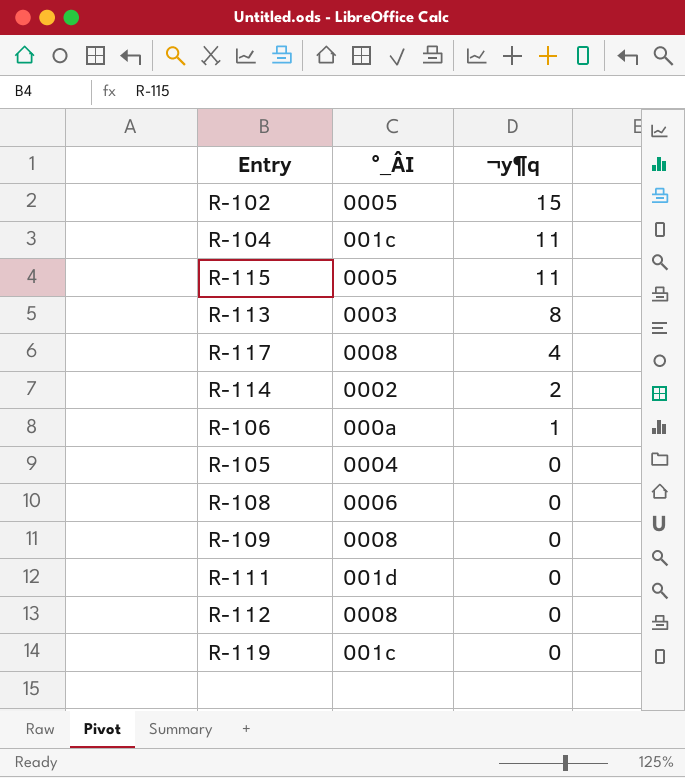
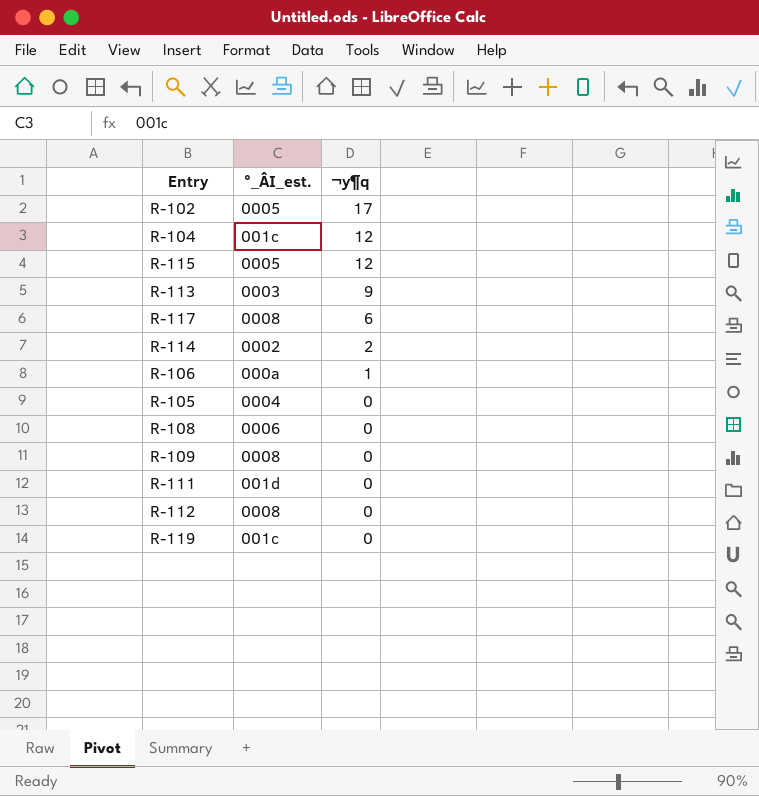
column name: °_ÂI -> °_ÂI_est.
R-102 | ¬y¶q: 15 -> 17
R-104 | ¬y¶q: 11 -> 12
R-115 | ¬y¶q: 11 -> 12
R-113 | ¬y¶q: 8 -> 9
R-117 | ¬y¶q: 4 -> 6

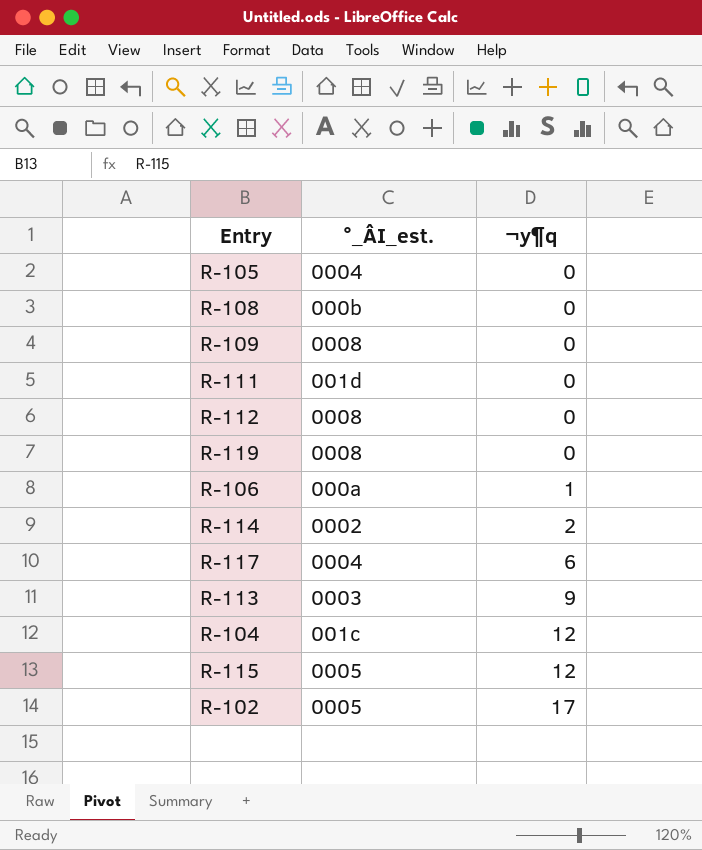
row order: ¬y¶q descending -> ¬y¶q ascending
R-108 | °_ÂI_est.: 0006 -> 000b
R-119 | °_ÂI_est.: 001c -> 0008
R-117 | °_ÂI_est.: 0008 -> 0004

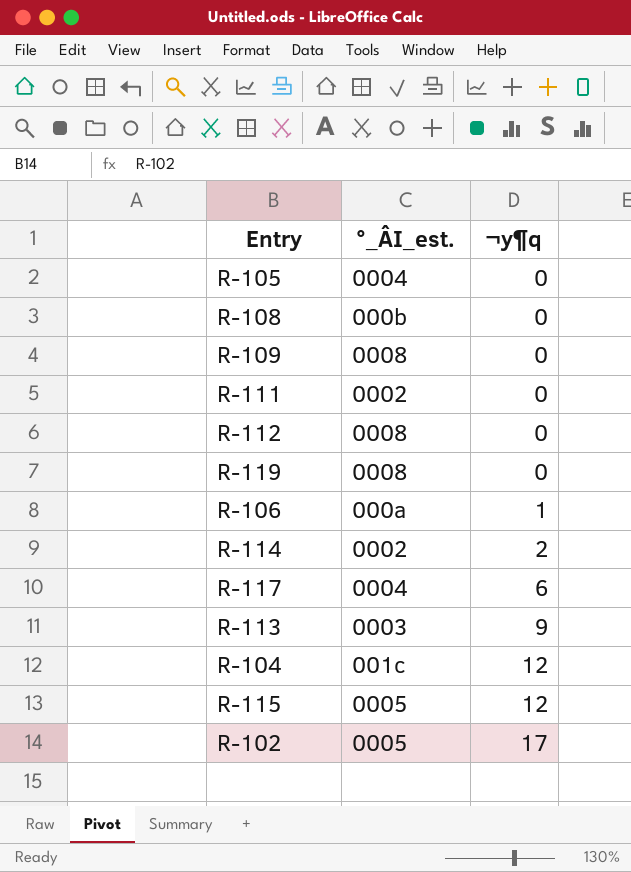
R-111 | °_ÂI_est.: 001d -> 0002

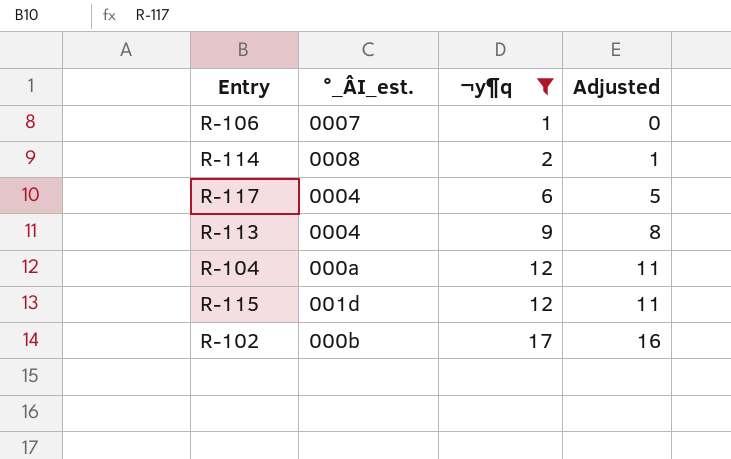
filter: none -> ¬y¶q != 0
column Adjusted | formula: none -> [¬y¶q] - 1
R-106 | °_ÂI_est.: 000a -> 0007
R-114 | °_ÂI_est.: 0002 -> 0008
R-113 | °_ÂI_est.: 0003 -> 0004
R-104 | °_ÂI_est.: 001c -> 000a
R-115 | °_ÂI_est.: 0005 -> 001d
R-102 | °_ÂI_est.: 0005 -> 000b

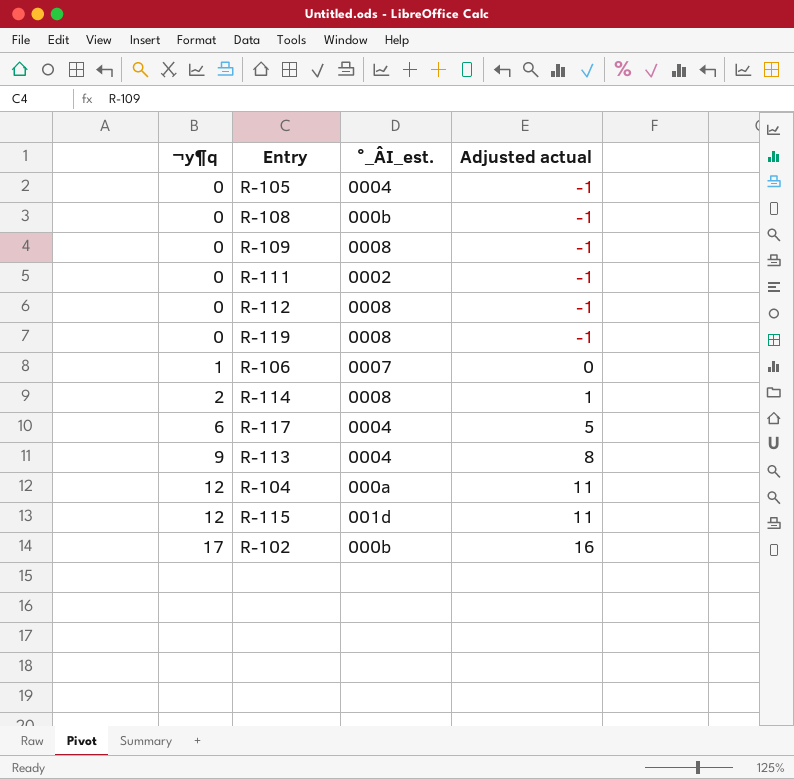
filter: ¬y¶q != 0 -> none
column ¬y¶q | position: 3 -> 1
column name: Adjusted -> Adjusted actual

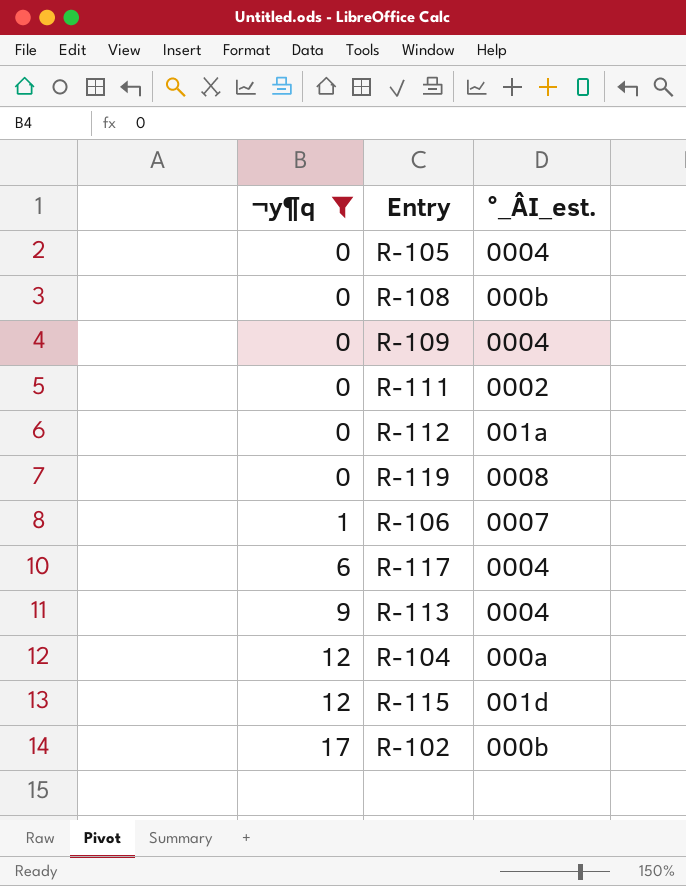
filter: none -> ¬y¶q != 2
column Adjusted actual | formula: [¬y¶q] - 1 -> none
R-109 | °_ÂI_est.: 0008 -> 0004
R-112 | °_ÂI_est.: 0008 -> 001a

